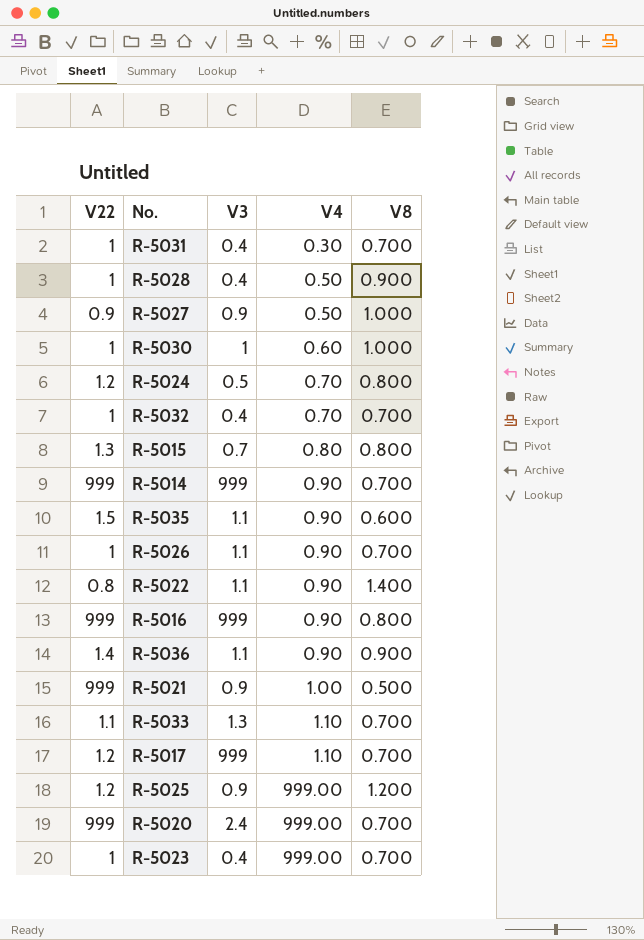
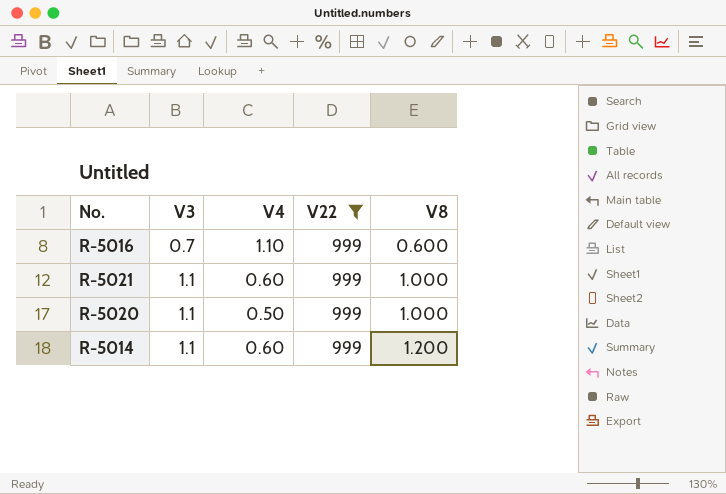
filter: none -> V22 = 999
row order: V4 ascending -> V3 ascending
column V22 | position: 1 -> 4
R-5016 | V3: 999 -> 0.7
R-5016 | V4: 0.90 -> 1.10
R-5016 | V8: 0.800 -> 0.600
R-5021 | V3: 0.9 -> 1.1
R-5021 | V4: 1.00 -> 0.60
R-5021 | V8: 0.500 -> 1.000
R-5020 | V3: 2.4 -> 1.1
R-5020 | V4: 999.00 -> 0.50
R-5020 | V8: 0.700 -> 1.000
R-5014 | V3: 999 -> 1.1
R-5014 | V4: 0.90 -> 0.60
R-5014 | V8: 0.700 -> 1.200

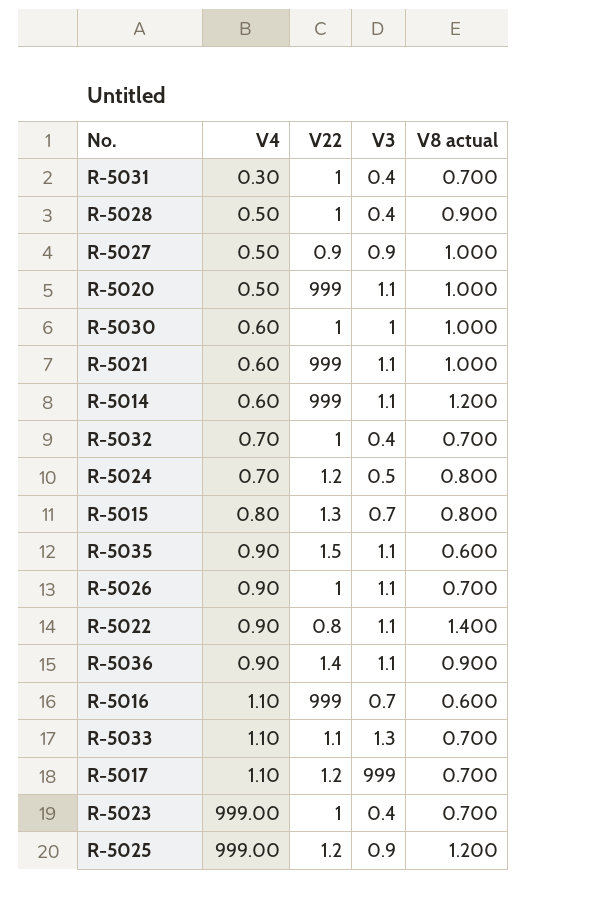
filter: V22 = 999 -> none
row order: V3 ascending -> V4 ascending
column V3 | position: 2 -> 4
column name: V8 -> V8 actual

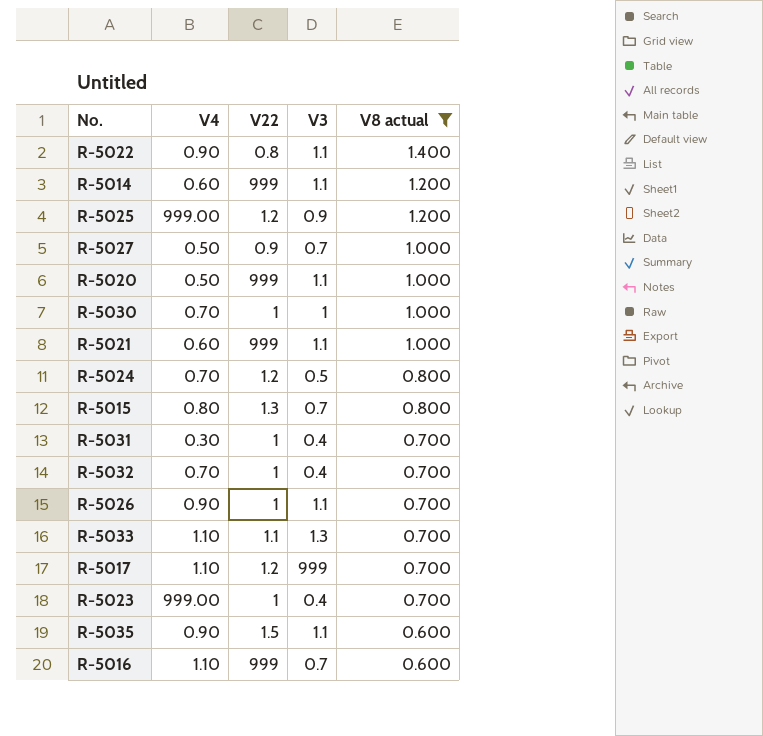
filter: none -> V8 actual != 0.900
row order: V4 ascending -> V8 actual descending
R-5027 | V3: 0.9 -> 0.7
R-5030 | V4: 0.60 -> 0.70

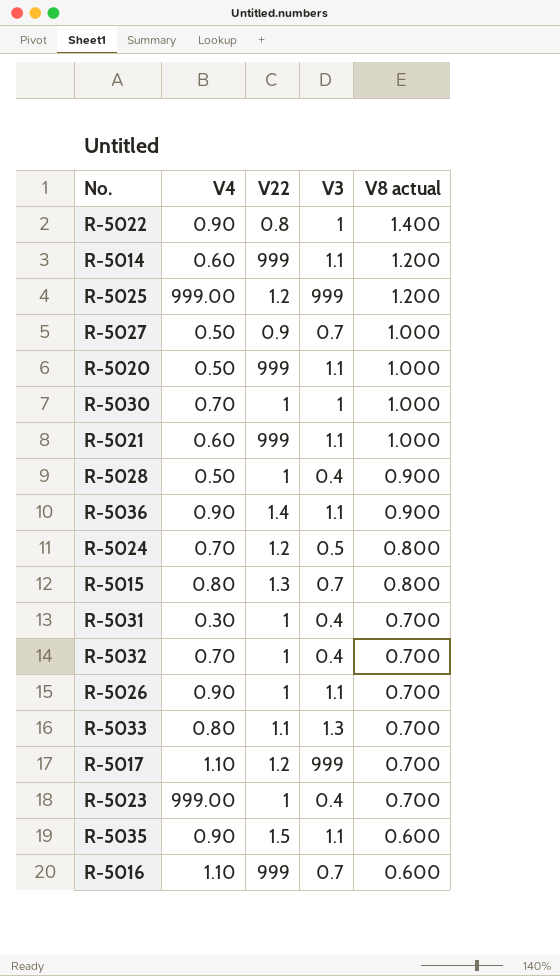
filter: V8 actual != 0.900 -> none
R-5022 | V3: 1.1 -> 1
R-5025 | V3: 0.9 -> 999
R-5033 | V4: 1.10 -> 0.80

